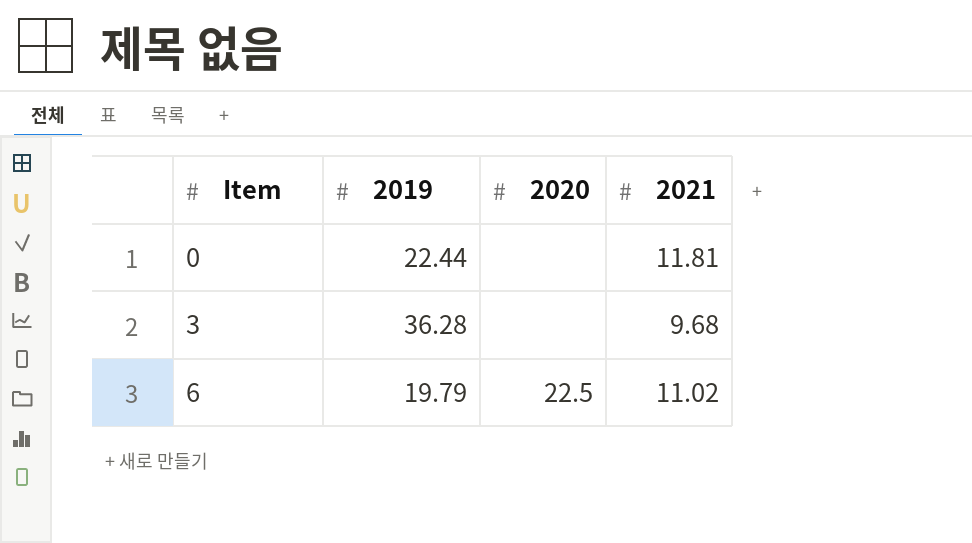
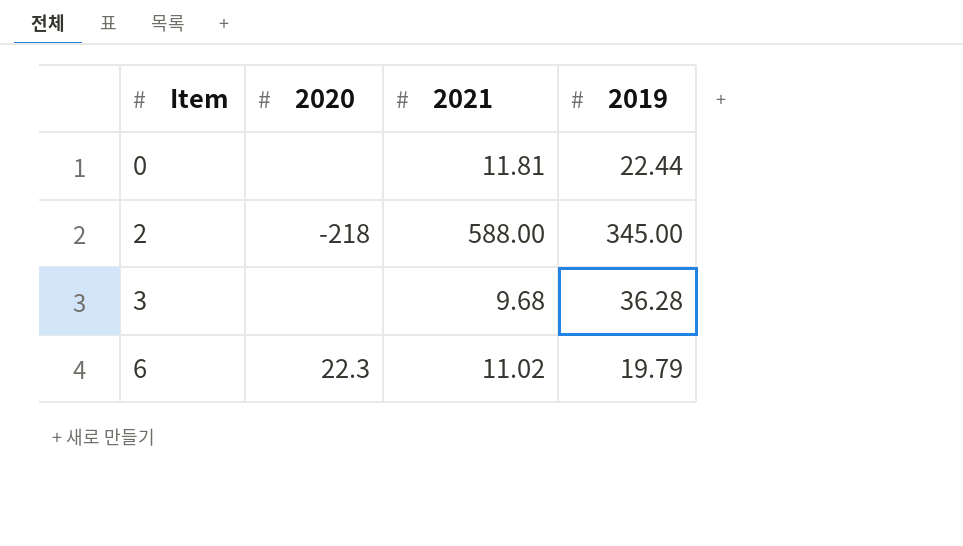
column 2019 | position: 2 -> 4
row 2: none -> -218 | 588.00 | 345.00
6 | 2020: 22.5 -> 22.3

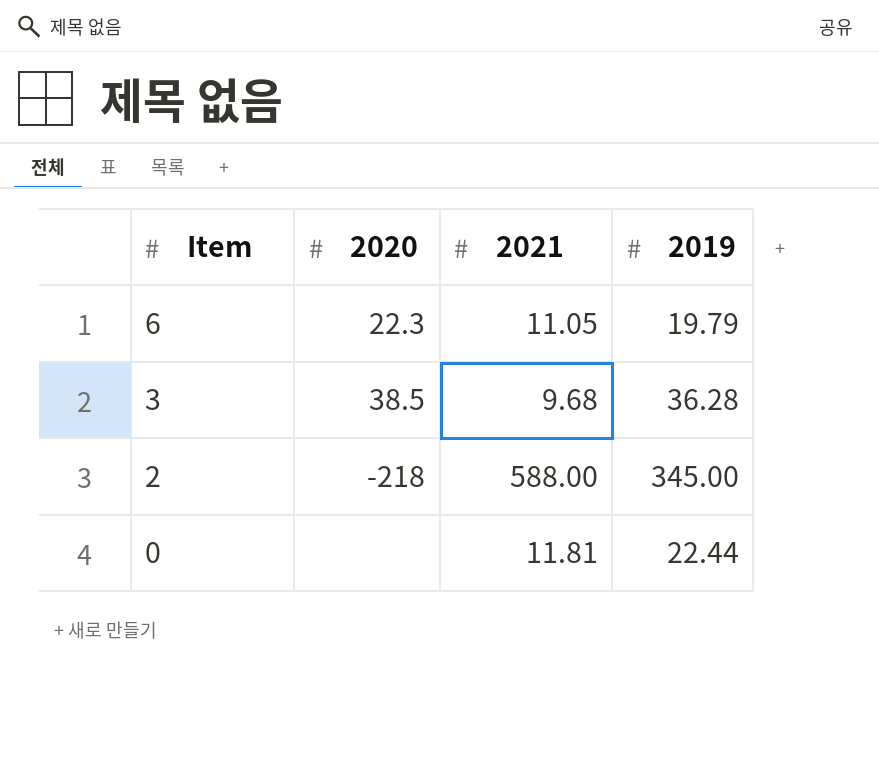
row order: Item ascending -> Item descending
6 | 2021: 11.02 -> 11.05
3 | 2020: none -> 38.5

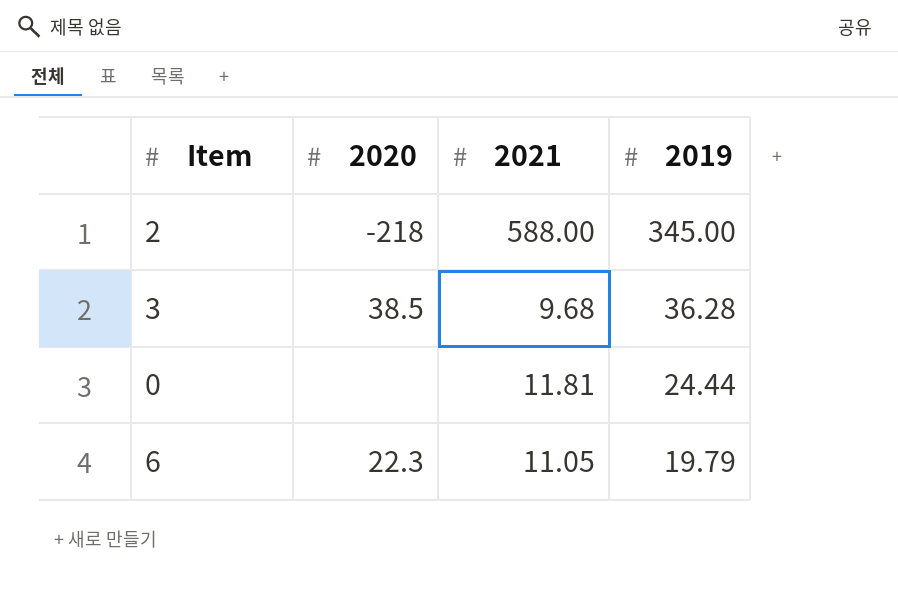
row order: Item descending -> 2019 descending
0 | 2019: 22.44 -> 24.44

